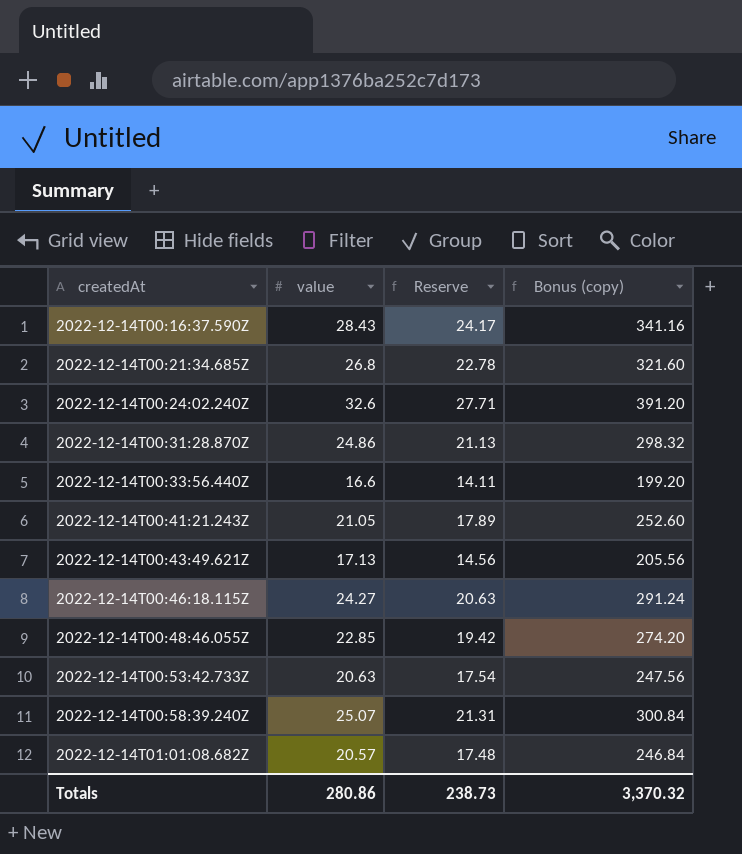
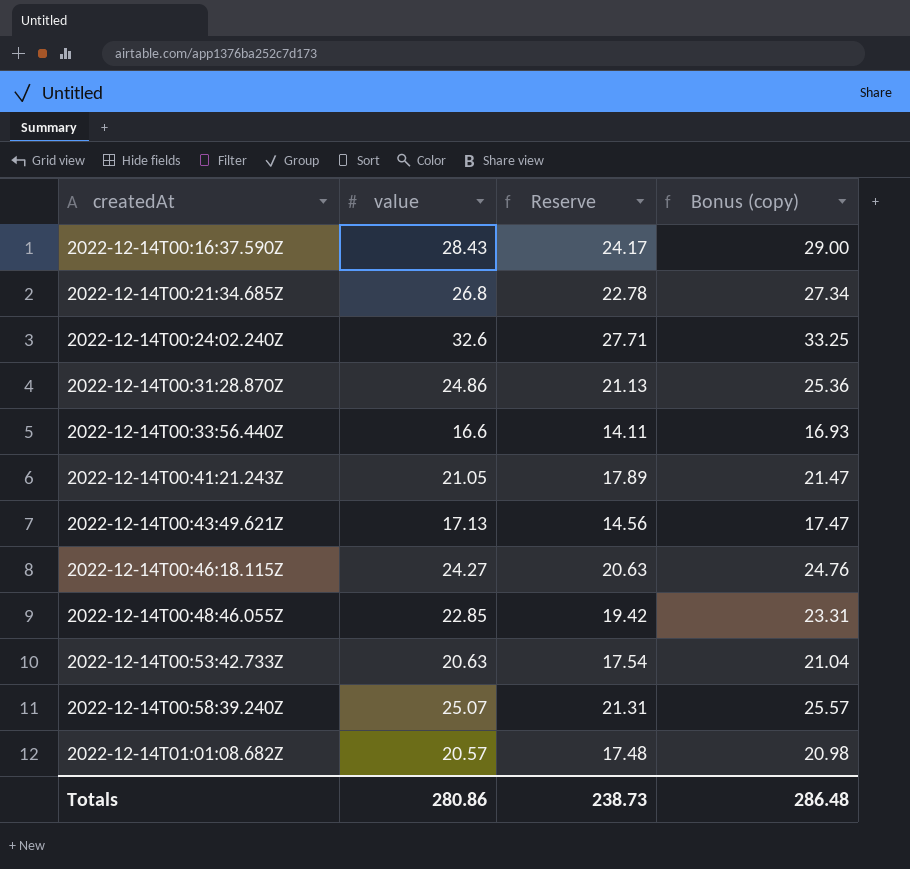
column Bonus (copy) | formula: [value] * 12 -> [value] * 1.02
Totals | Bonus (copy): 3,370.32 -> 286.48

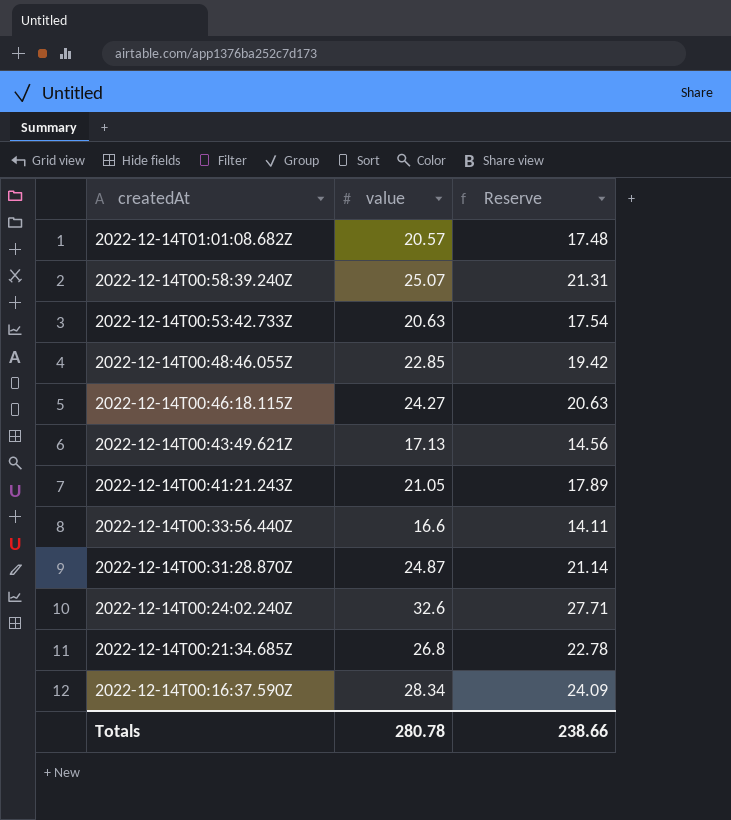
row order: createdAt ascending -> createdAt descending
column Bonus (copy) | formula: [value] * 1.02 -> none
2022-12-14T00:31:28.870Z | value: 24.86 -> 24.87
2022-12-14T00:31:28.870Z | Reserve: 21.13 -> 21.14
2022-12-14T00:16:37.590Z | value: 28.43 -> 28.34
2022-12-14T00:16:37.590Z | Reserve: 24.17 -> 24.09
Totals | value: 280.86 -> 280.78
Totals | Reserve: 238.73 -> 238.66

